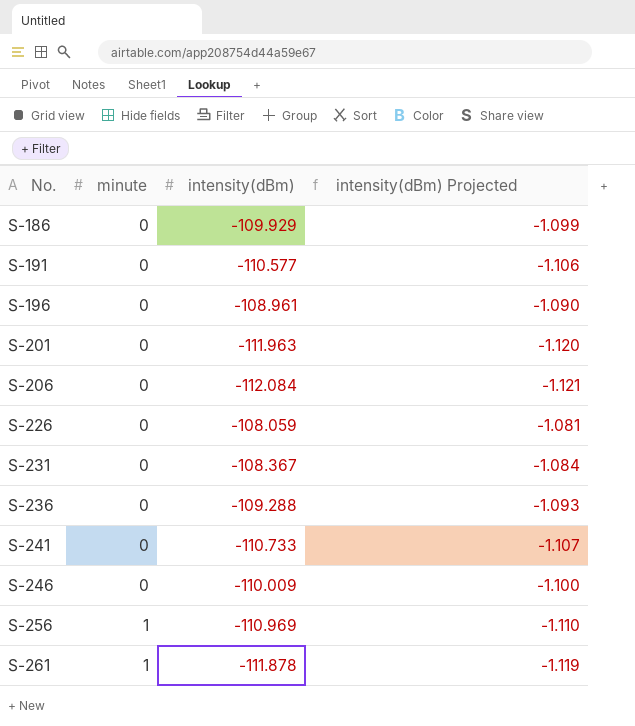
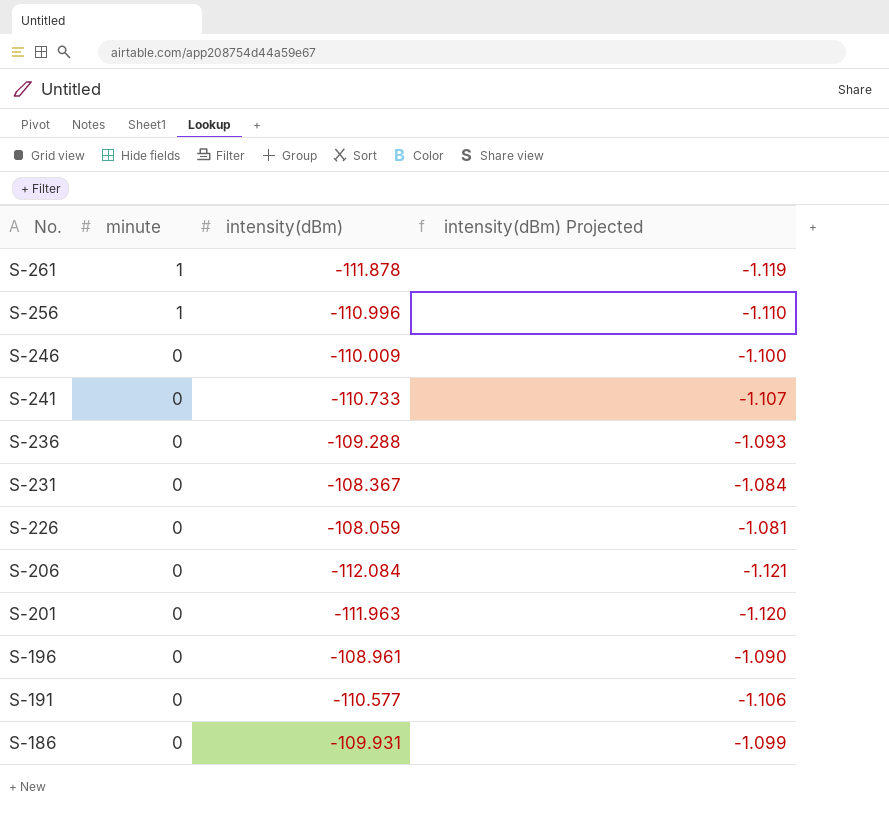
row order: No. ascending -> No. descending
S-256 | intensity(dBm): -110.969 -> -110.996
S-186 | intensity(dBm): -109.929 -> -109.931

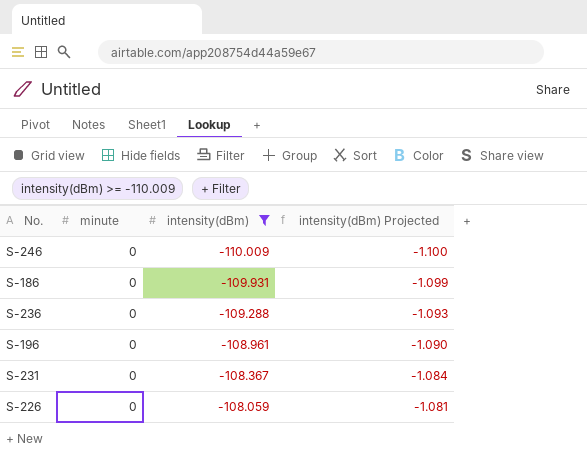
filter: none -> intensity(dBm) >= -110.009
row order: No. descending -> intensity(dBm) ascending

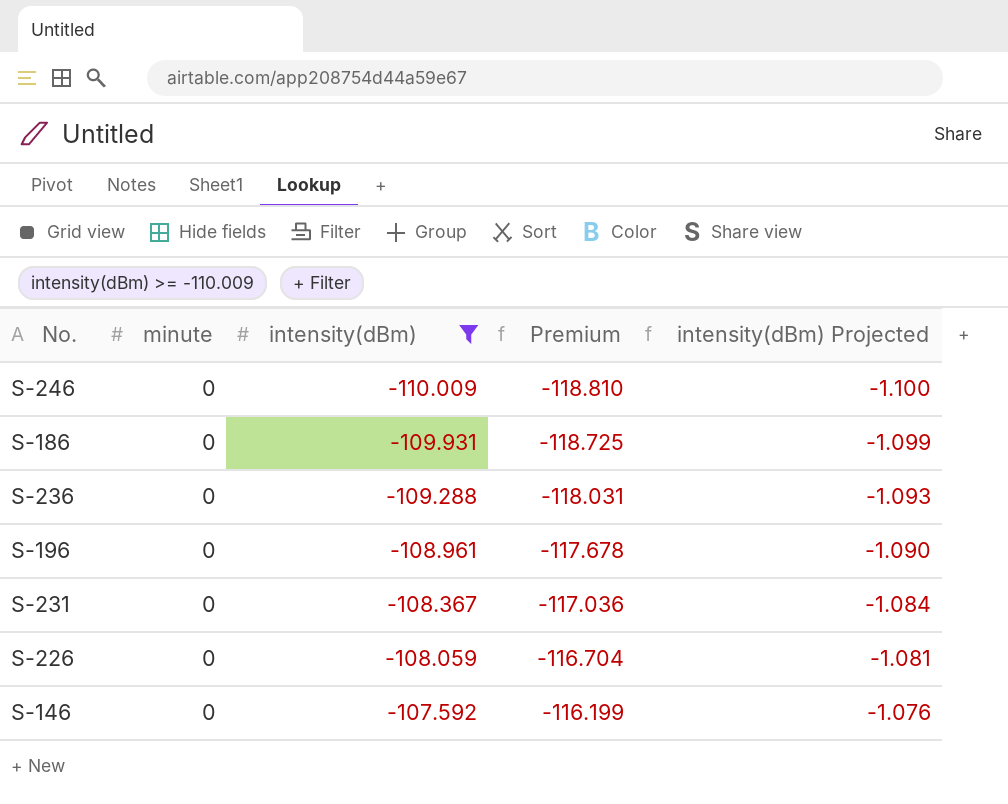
column Premium | formula: none -> [intensity(dBm)] * 1.08
row S-146: none -> 0 | -107.592 | -116.199 | -1.076

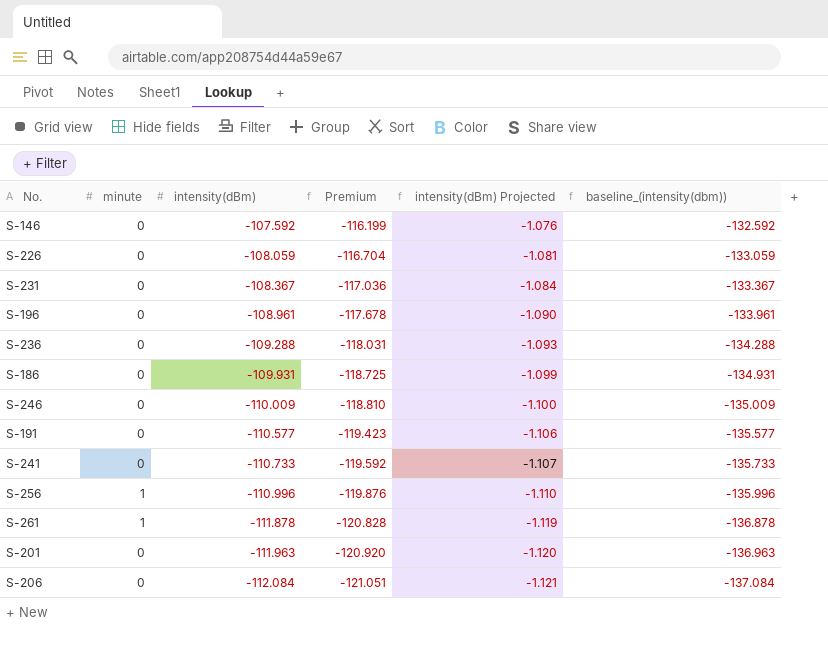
filter: intensity(dBm) >= -110.009 -> none
row order: intensity(dBm) ascending -> intensity(dBm) descending
column baseline_(intensity(dbm)) | formula: none -> [intensity(dBm)] - 25

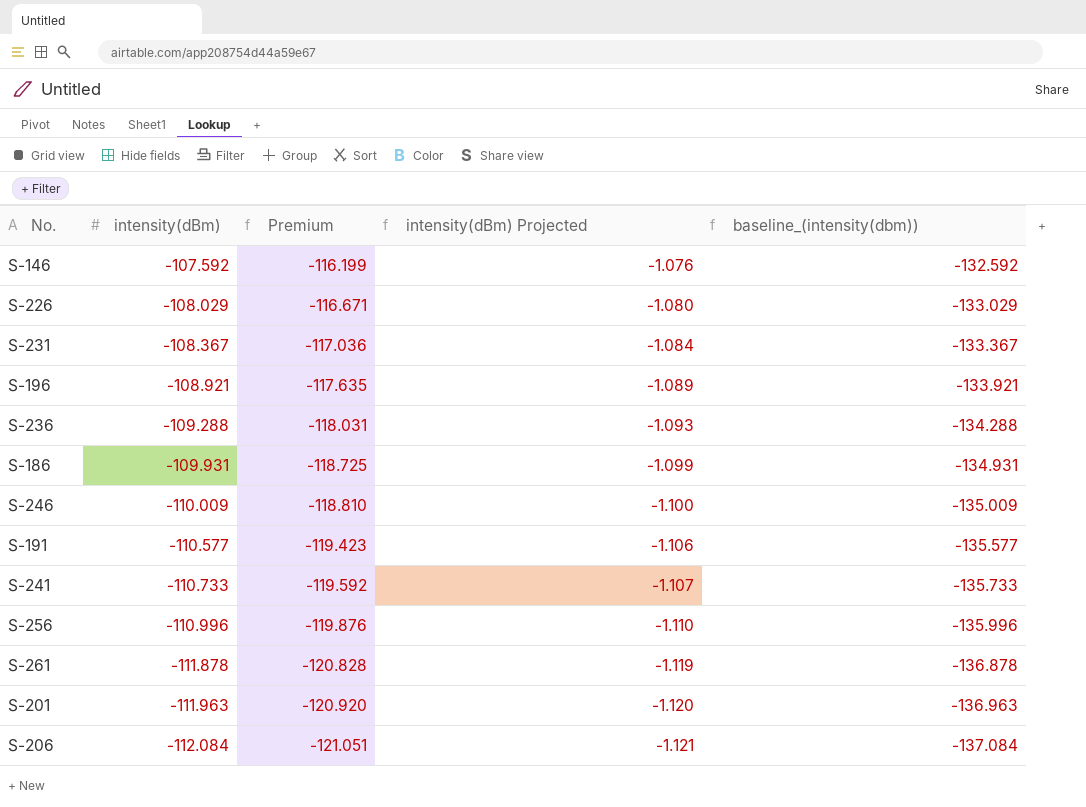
column minute | position: 2 -> none
S-226 | intensity(dBm): -108.059 -> -108.029
S-226 | Premium: -116.704 -> -116.671
S-226 | intensity(dBm) Projected: -1.081 -> -1.080
S-226 | baseline_(intensity(dbm)): -133.059 -> -133.029
S-196 | intensity(dBm): -108.961 -> -108.921
S-196 | Premium: -117.678 -> -117.635
S-196 | intensity(dBm) Projected: -1.090 -> -1.089
S-196 | baseline_(intensity(dbm)): -133.961 -> -133.921

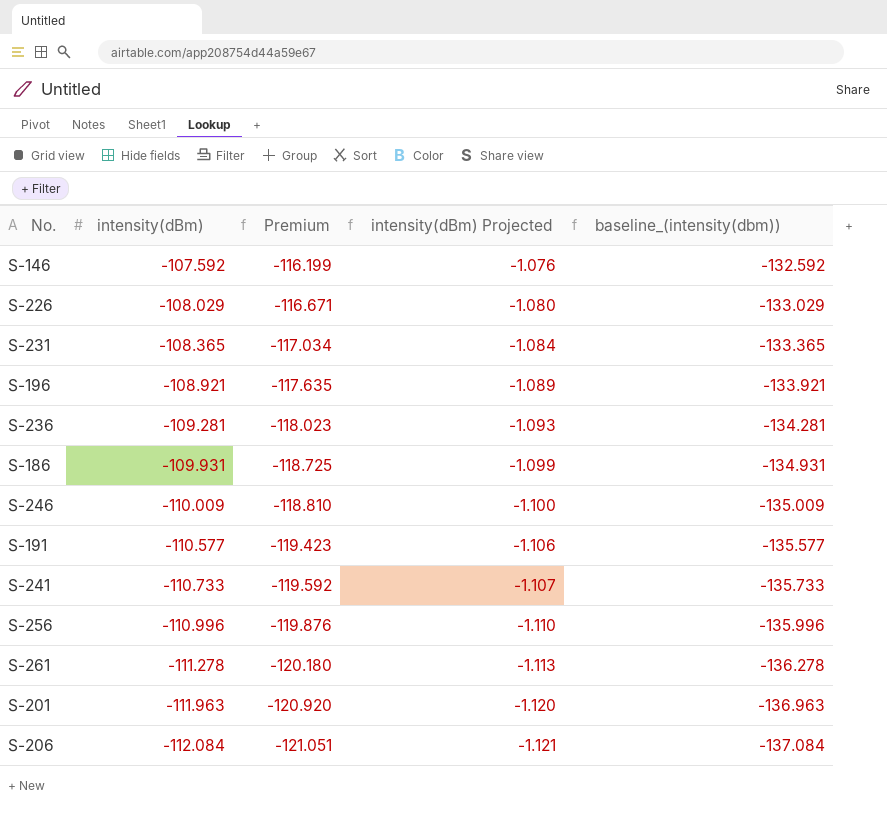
S-231 | intensity(dBm): -108.367 -> -108.365
S-231 | Premium: -117.036 -> -117.034
S-231 | baseline_(intensity(dbm)): -133.367 -> -133.365
S-236 | intensity(dBm): -109.288 -> -109.281
S-236 | Premium: -118.031 -> -118.023
S-236 | baseline_(intensity(dbm)): -134.288 -> -134.281
S-261 | intensity(dBm): -111.878 -> -111.278
S-261 | Premium: -120.828 -> -120.180
S-261 | intensity(dBm) Projected: -1.119 -> -1.113
S-261 | baseline_(intensity(dbm)): -136.878 -> -136.278

